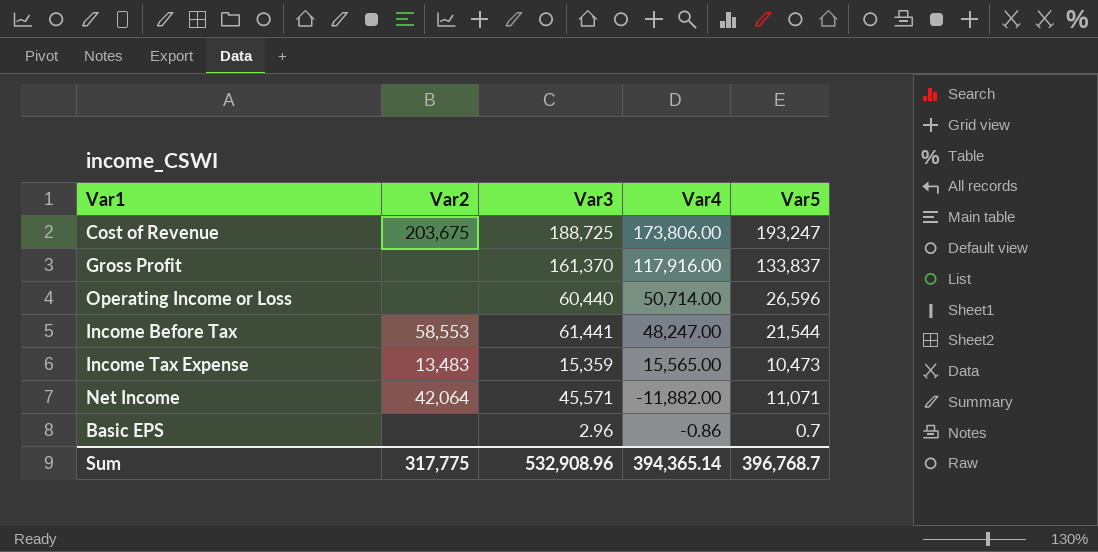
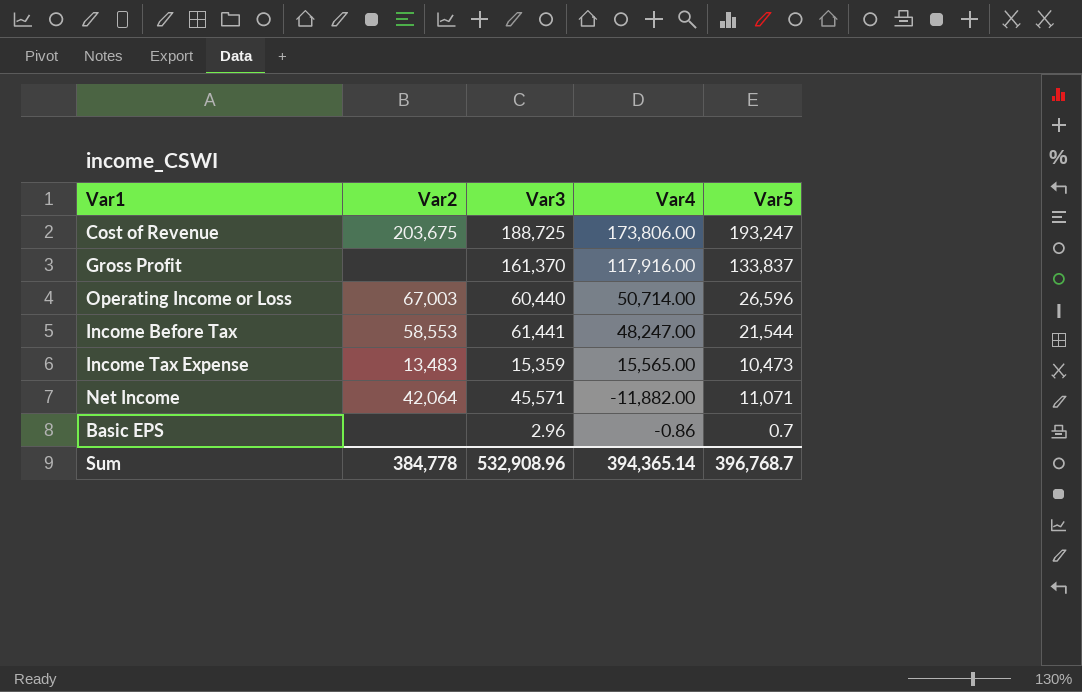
Operating Income or Loss | Var2: none -> 67,003
Sum | Var2: 317,775 -> 384,778

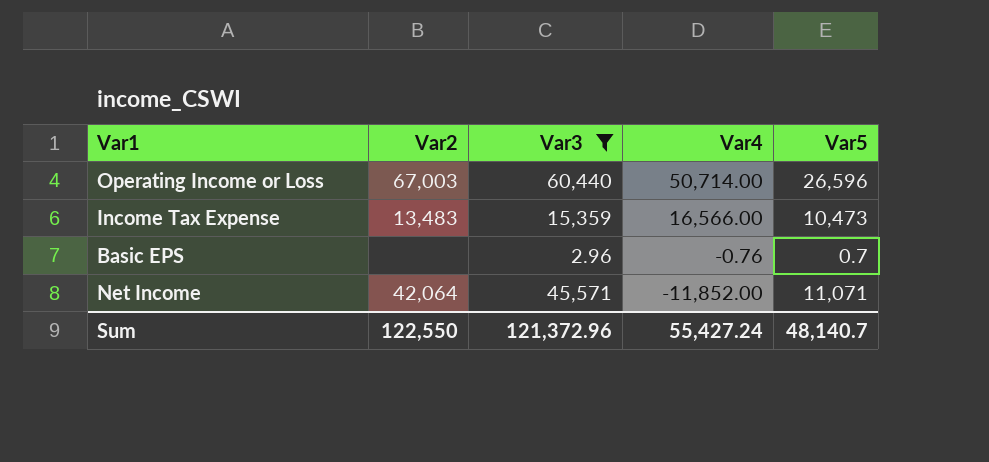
filter: none -> Var3 <= 60,440
row order: none -> Var4 descending
Income Tax Expense | Var4: 15,565.00 -> 16,566.00
Basic EPS | Var4: -0.86 -> -0.76
Net Income | Var4: -11,882.00 -> -11,852.00
Sum | Var2: 384,778 -> 122,550
Sum | Var3: 532,908.96 -> 121,372.96
Sum | Var4: 394,365.14 -> 55,427.24
Sum | Var5: 396,768.7 -> 48,140.7

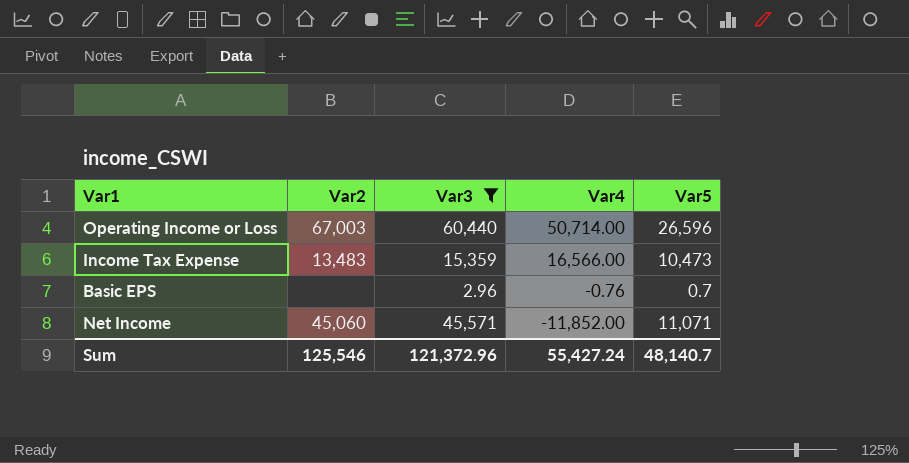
Net Income | Var2: 42,064 -> 45,060
Sum | Var2: 122,550 -> 125,546

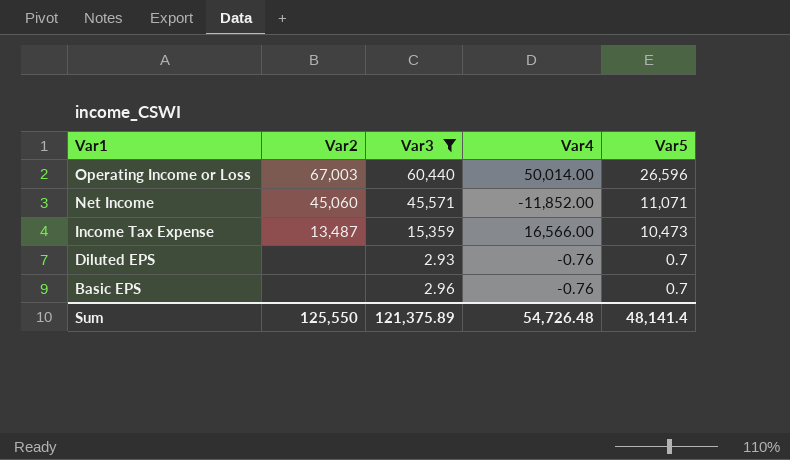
row order: Var4 descending -> Var1 descending
Operating Income or Loss | Var4: 50,714.00 -> 50,014.00
Income Tax Expense | Var2: 13,483 -> 13,487
row Diluted EPS: none -> none | 2.93 | -0.76 | 0.7
Sum | Var2: 125,546 -> 125,550
Sum | Var3: 121,372.96 -> 121,375.89
Sum | Var4: 55,427.24 -> 54,726.48
Sum | Var5: 48,140.7 -> 48,141.4

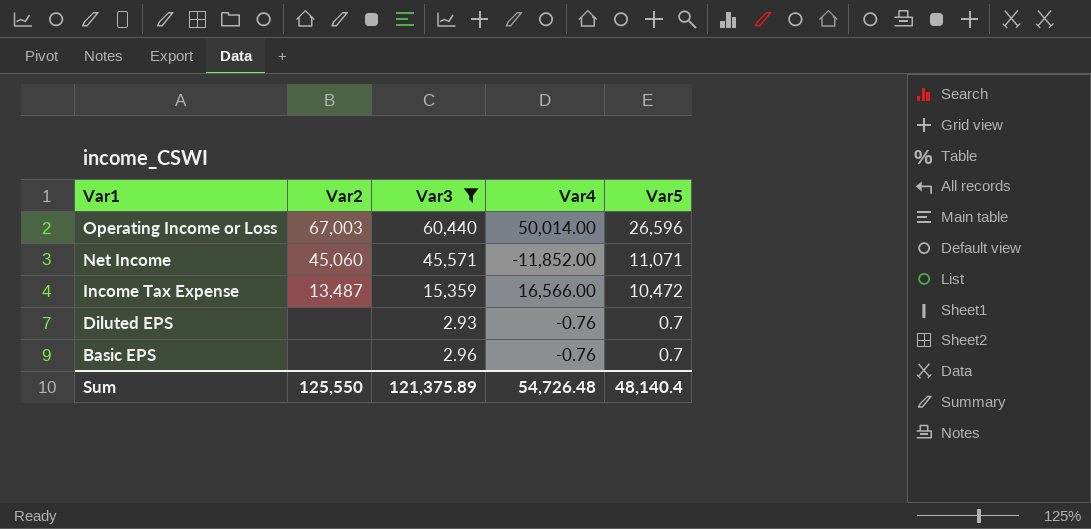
Income Tax Expense | Var5: 10,473 -> 10,472
Sum | Var5: 48,141.4 -> 48,140.4

